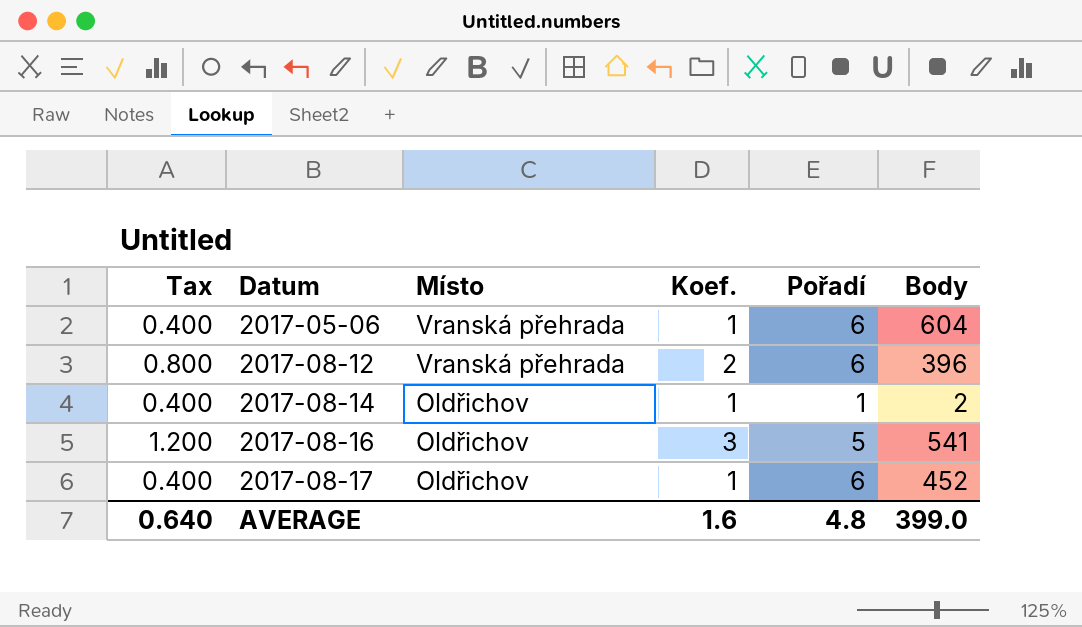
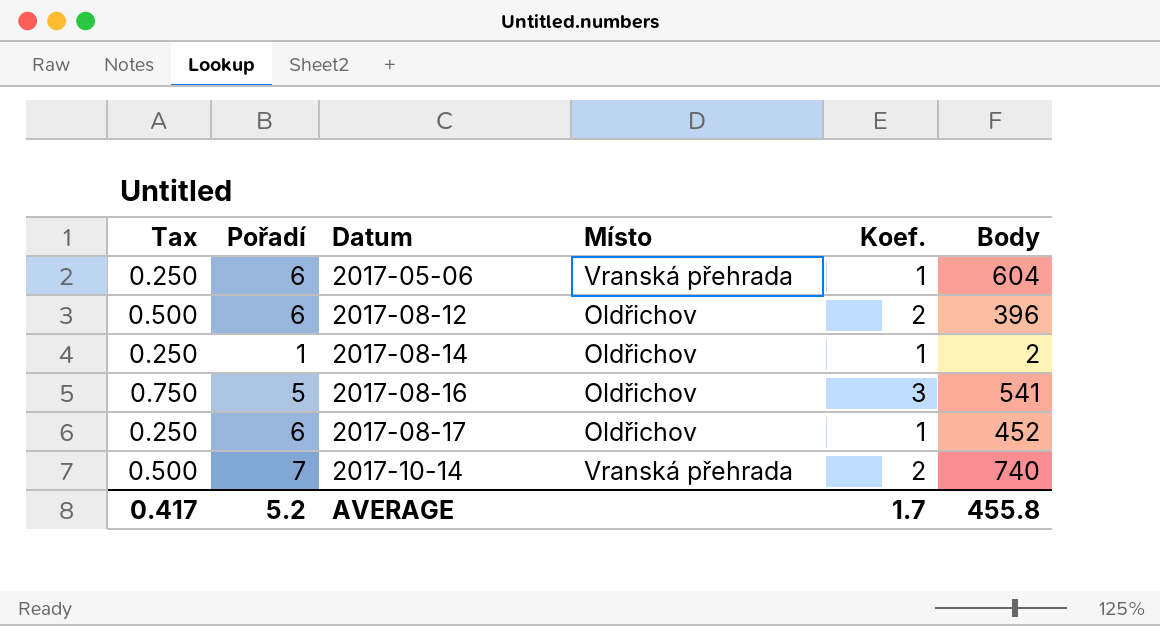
column Tax | formula: [Koef.] * 0.4 -> [Koef.] * 0.25
column Pořadí | position: 5 -> 2
2017-08-12 | Místo: Vranská přehrada -> Oldřichov
row 2017-10-14: none -> 0.500 | 7 | Vranská přehrada | 2 | 740
AVERAGE | Tax: 0.640 -> 0.417
AVERAGE | Pořadí: 4.8 -> 5.2
AVERAGE | Koef.: 1.6 -> 1.7
AVERAGE | Body: 399.0 -> 455.8

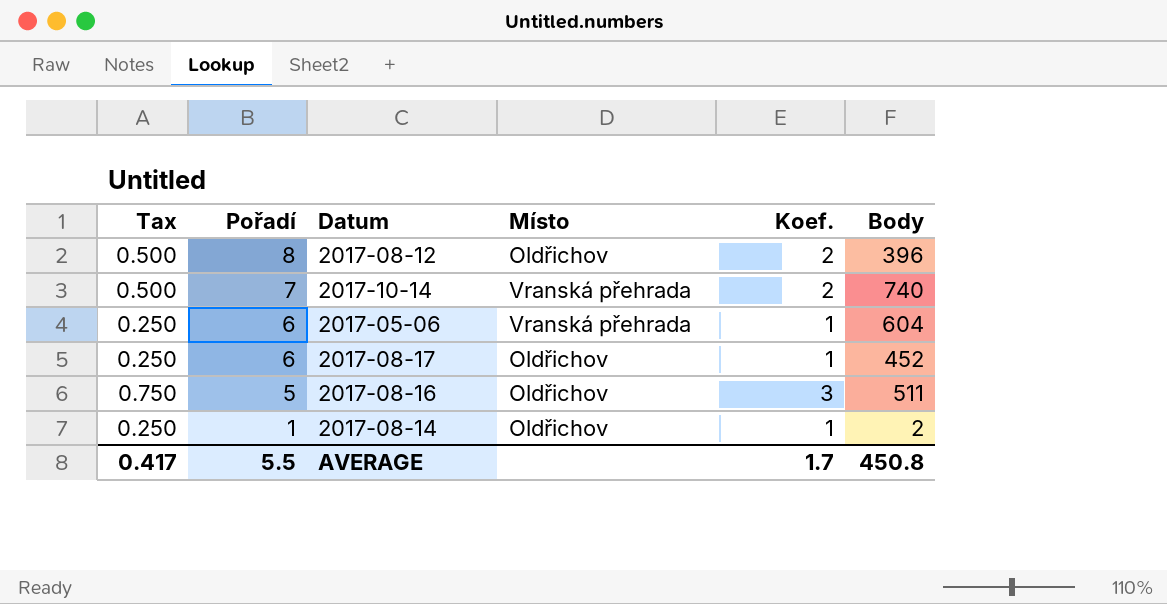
row order: Datum ascending -> Pořadí descending
2017-08-12 | Pořadí: 6 -> 8
2017-08-16 | Body: 541 -> 511
AVERAGE | Pořadí: 5.2 -> 5.5
AVERAGE | Body: 455.8 -> 450.8

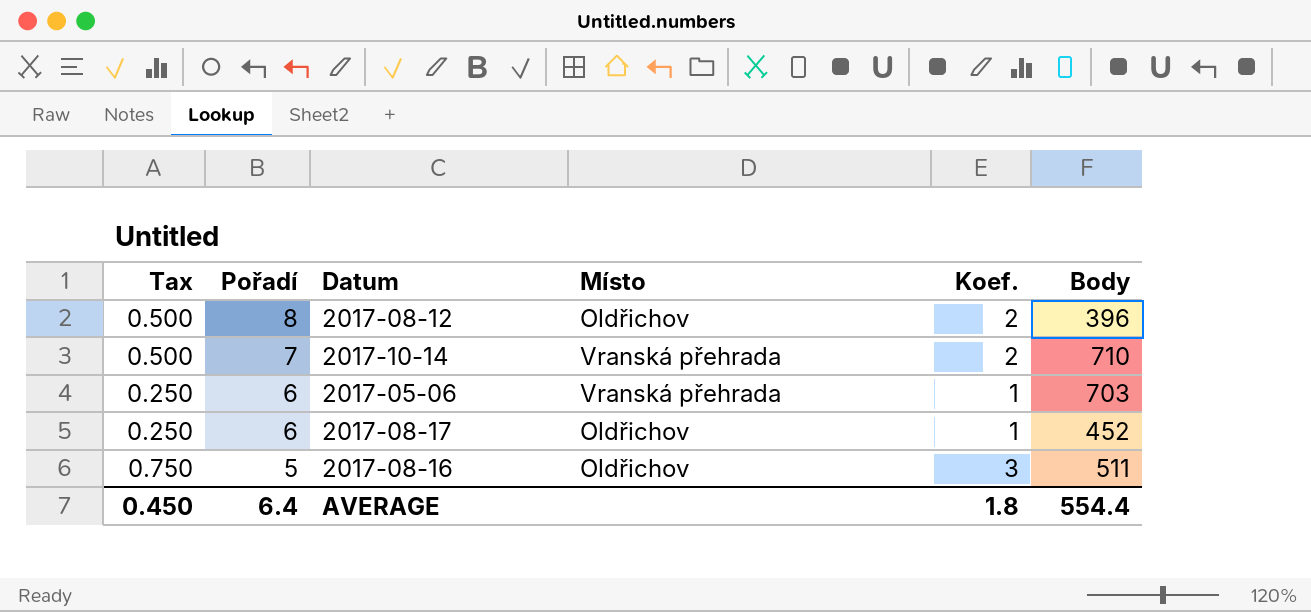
row 2017-08-14: 0.250 | 1 | Oldřichov | 1 | 2 -> none
2017-10-14 | Body: 740 -> 710
2017-05-06 | Body: 604 -> 703
AVERAGE | Tax: 0.417 -> 0.450
AVERAGE | Pořadí: 5.5 -> 6.4
AVERAGE | Koef.: 1.7 -> 1.8
AVERAGE | Body: 450.8 -> 554.4

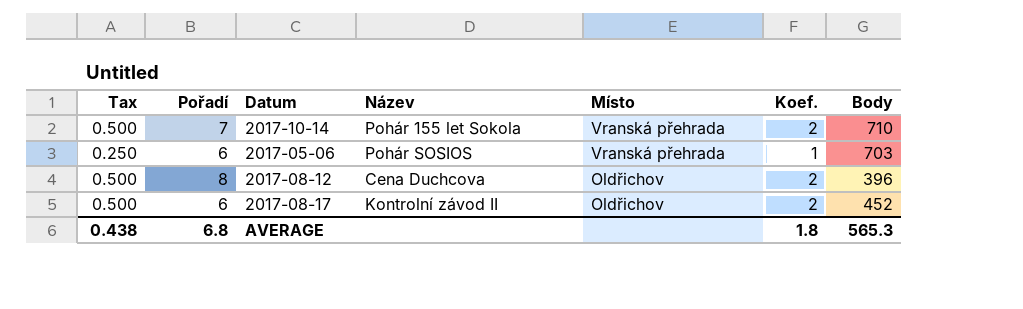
row order: Pořadí descending -> Místo descending
column Název | position: none -> 4
row 2017-08-16: 0.750 | 5 | Oldřichov | 3 | 511 -> none
2017-08-17 | Tax: 0.250 -> 0.500
2017-08-17 | Koef.: 1 -> 2
AVERAGE | Tax: 0.450 -> 0.438
AVERAGE | Pořadí: 6.4 -> 6.8
AVERAGE | Body: 554.4 -> 565.3

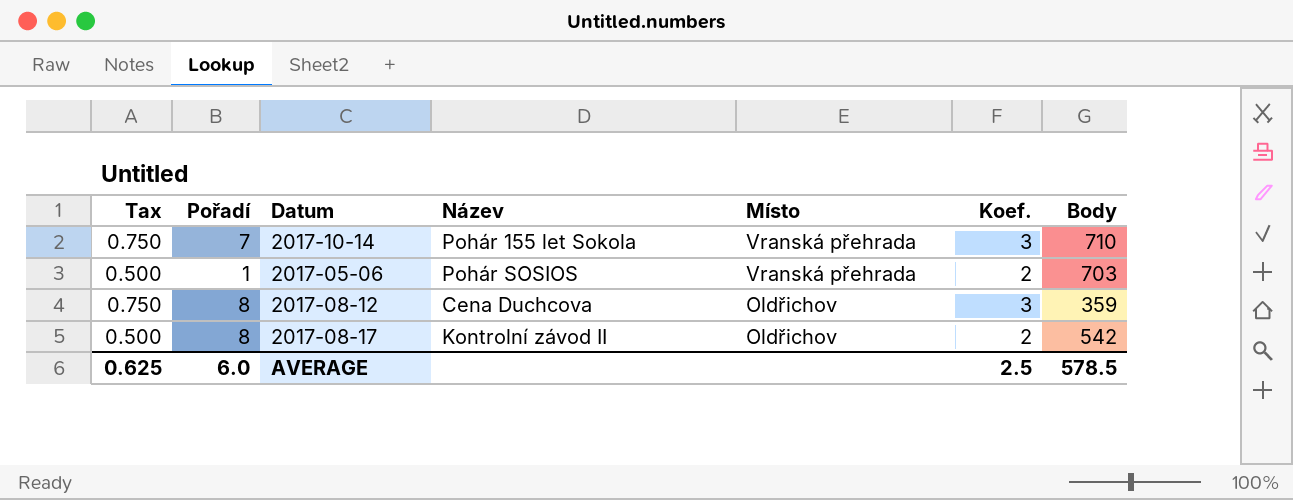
2017-10-14 | Tax: 0.500 -> 0.750
2017-10-14 | Koef.: 2 -> 3
2017-05-06 | Tax: 0.250 -> 0.500
2017-05-06 | Pořadí: 6 -> 1
2017-05-06 | Koef.: 1 -> 2
2017-08-12 | Tax: 0.500 -> 0.750
2017-08-12 | Koef.: 2 -> 3
2017-08-12 | Body: 396 -> 359
2017-08-17 | Pořadí: 6 -> 8
2017-08-17 | Body: 452 -> 542
AVERAGE | Tax: 0.438 -> 0.625
AVERAGE | Pořadí: 6.8 -> 6.0
AVERAGE | Koef.: 1.8 -> 2.5
AVERAGE | Body: 565.3 -> 578.5

